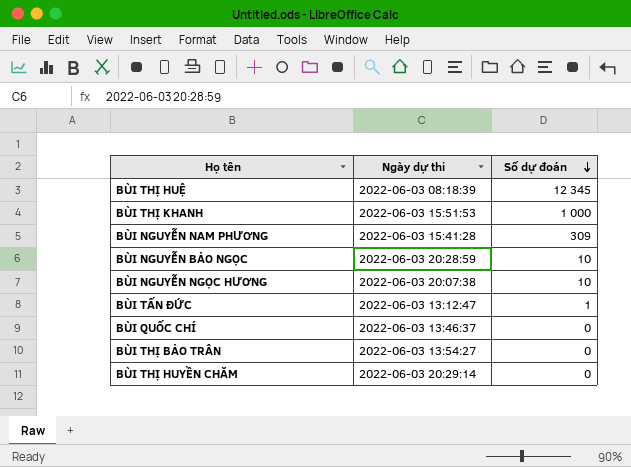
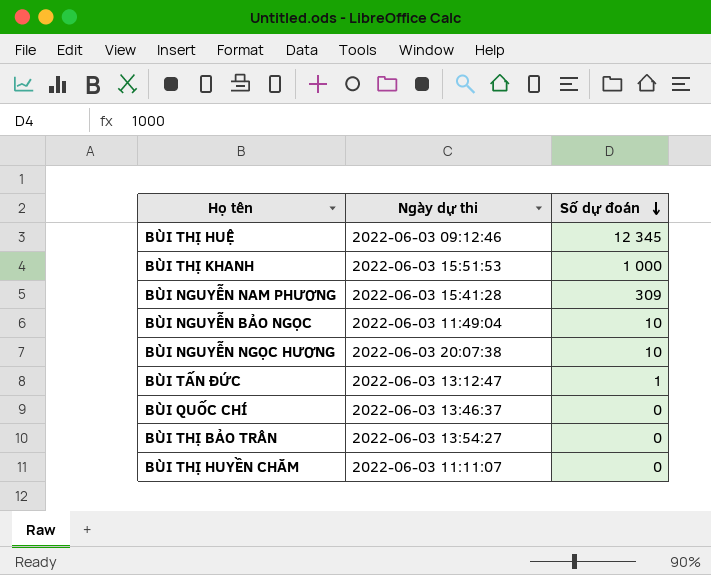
BÙI THỊ HUỆ | Ngày dự thi: 2022-06-03 08:18:39 -> 2022-06-03 09:12:46
BÙI NGUYỄN BẢO NGỌC | Ngày dự thi: 2022-06-03 20:28:59 -> 2022-06-03 11:49:04
BÙI THỊ HUYỀN CHĂM | Ngày dự thi: 2022-06-03 20:29:14 -> 2022-06-03 11:11:07

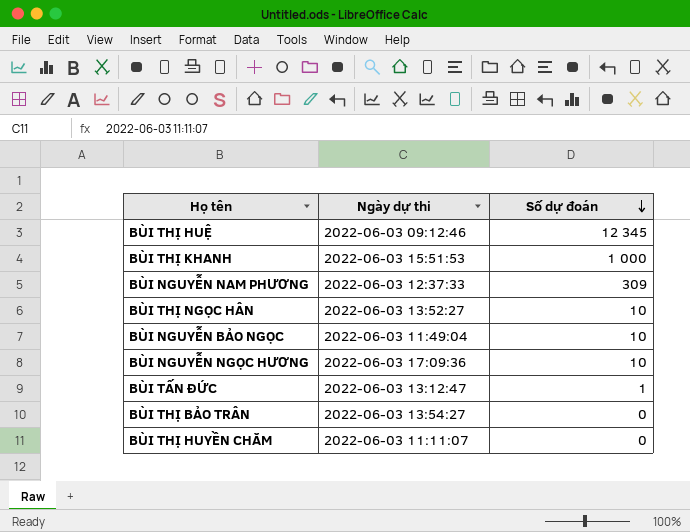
row BÙI QUỐC CHÍ: 2022-06-03 13:46:37 | 0 -> none
BÙI NGUYỄN NAM PHƯƠNG | Ngày dự thi: 2022-06-03 15:41:28 -> 2022-06-03 12:37:33
row BÙI THỊ NGỌC HÂN: none -> 2022-06-03 13:52:27 | 10
BÙI NGUYỄN NGỌC HƯƠNG | Ngày dự thi: 2022-06-03 20:07:38 -> 2022-06-03 17:09:36

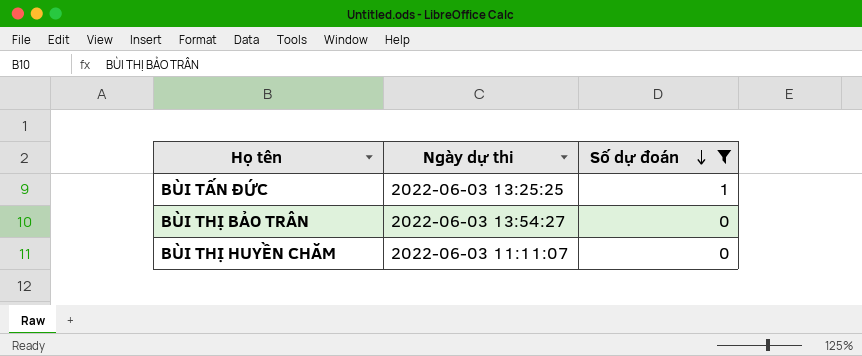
filter: none -> Số dự đoán <= 1
BÙI TẤN ĐỨC | Ngày dự thi: 2022-06-03 13:12:47 -> 2022-06-03 13:25:25

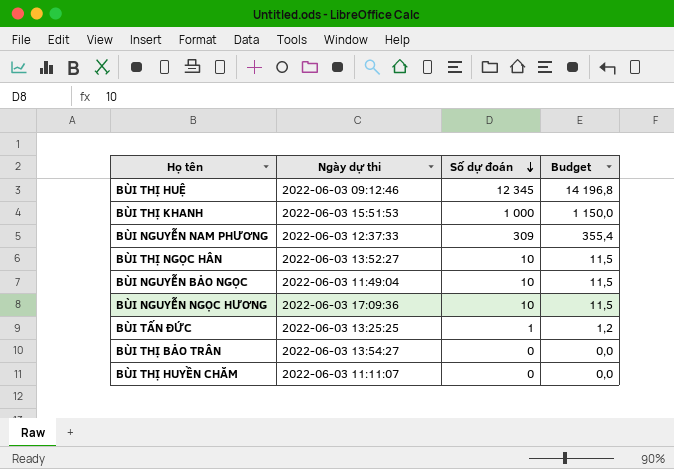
filter: Số dự đoán <= 1 -> none
column Budget | formula: none -> [Số dự đoán] * 1,15

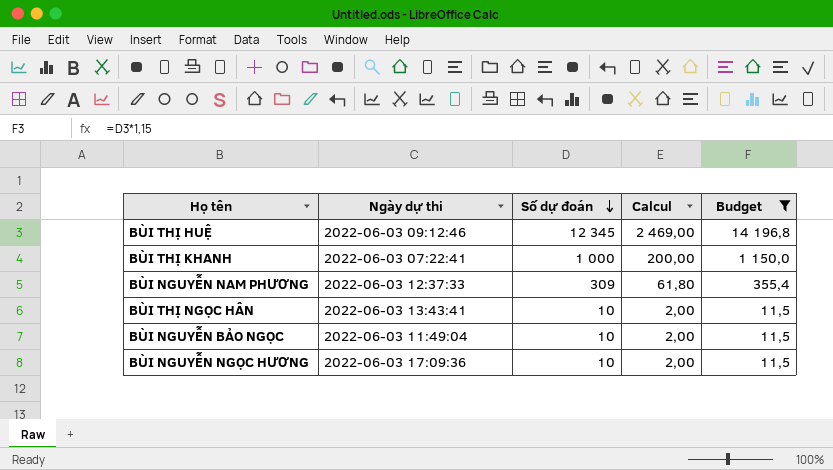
filter: none -> Budget >= 11,5
column Calcul | formula: none -> [Số dự đoán] * 0,2
BÙI THỊ KHANH | Ngày dự thi: 2022-06-03 15:51:53 -> 2022-06-03 07:22:41
BÙI THỊ NGỌC HÂN | Ngày dự thi: 2022-06-03 13:52:27 -> 2022-06-03 13:43:41

